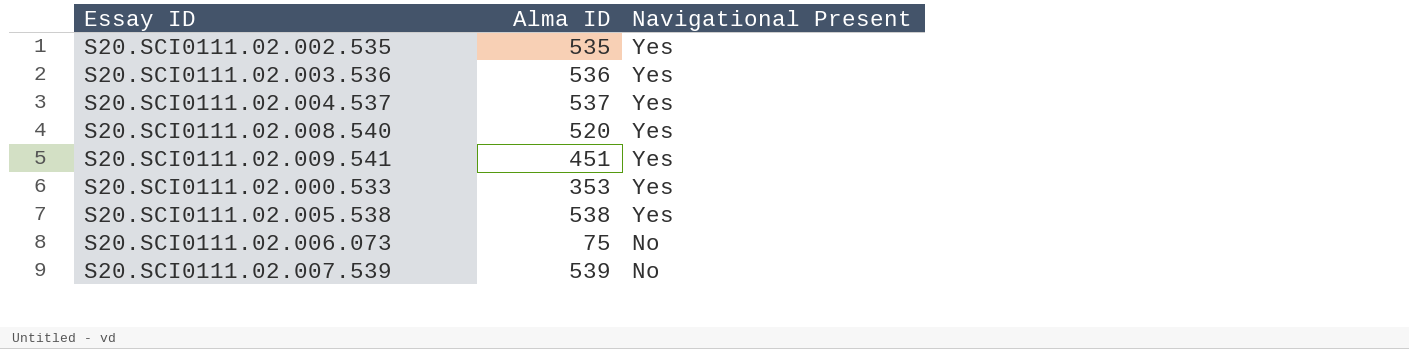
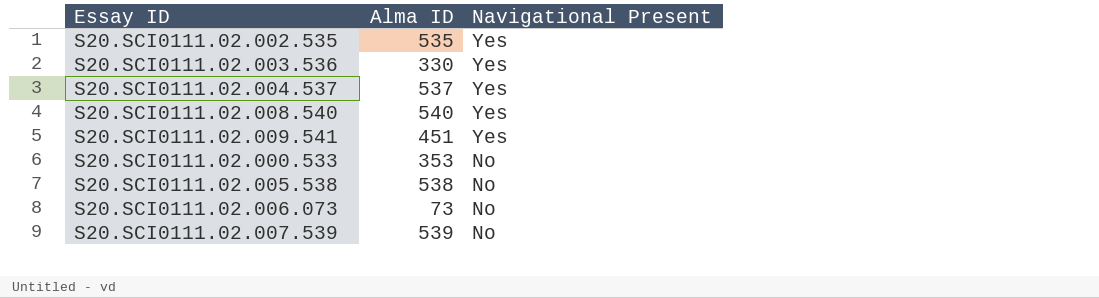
S20.SCI0111.02.003.536 | Alma ID: 536 -> 330
S20.SCI0111.02.008.540 | Alma ID: 520 -> 540
S20.SCI0111.02.000.533 | Navigational Present: Yes -> No
S20.SCI0111.02.005.538 | Navigational Present: Yes -> No
S20.SCI0111.02.006.073 | Alma ID: 75 -> 73

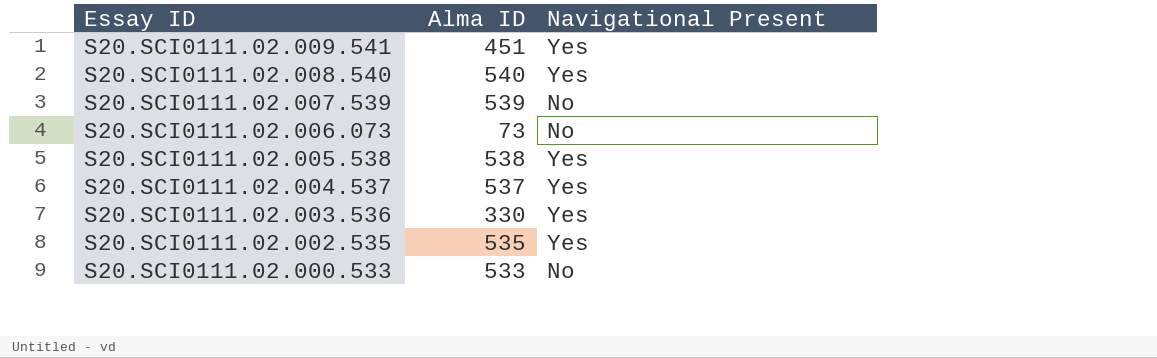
row order: Navigational Present descending -> Essay ID descending
S20.SCI0111.02.005.538 | Navigational Present: No -> Yes
S20.SCI0111.02.000.533 | Alma ID: 353 -> 533

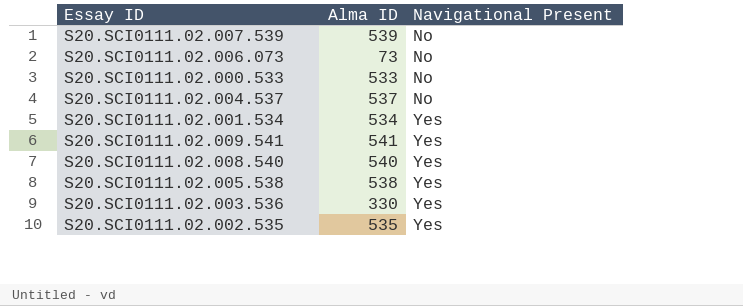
row order: Essay ID descending -> Navigational Present ascending
S20.SCI0111.02.004.537 | Navigational Present: Yes -> No
row S20.SCI0111.02.001.534: none -> 534 | Yes
S20.SCI0111.02.009.541 | Alma ID: 451 -> 541

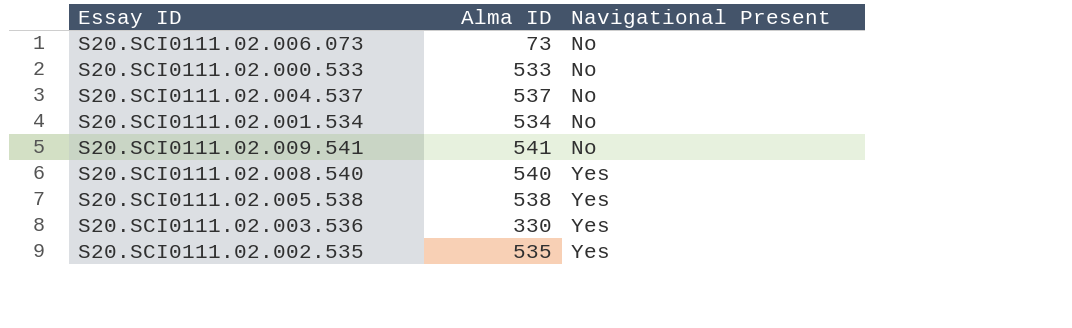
row S20.SCI0111.02.007.539: 539 | No -> none
S20.SCI0111.02.001.534 | Navigational Present: Yes -> No
S20.SCI0111.02.009.541 | Navigational Present: Yes -> No

